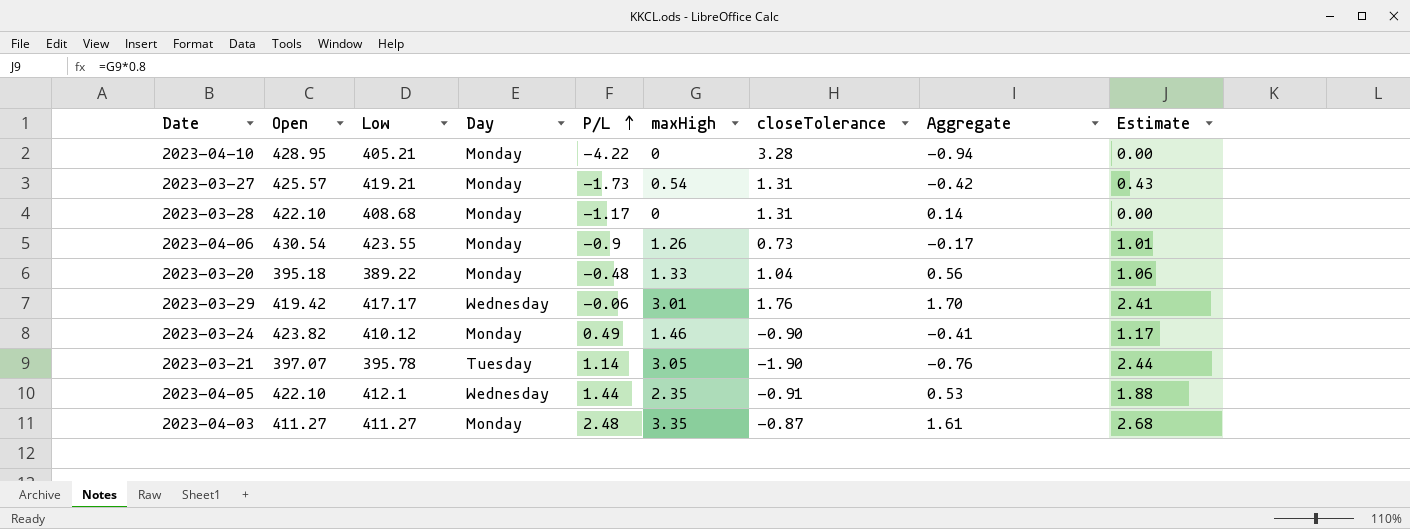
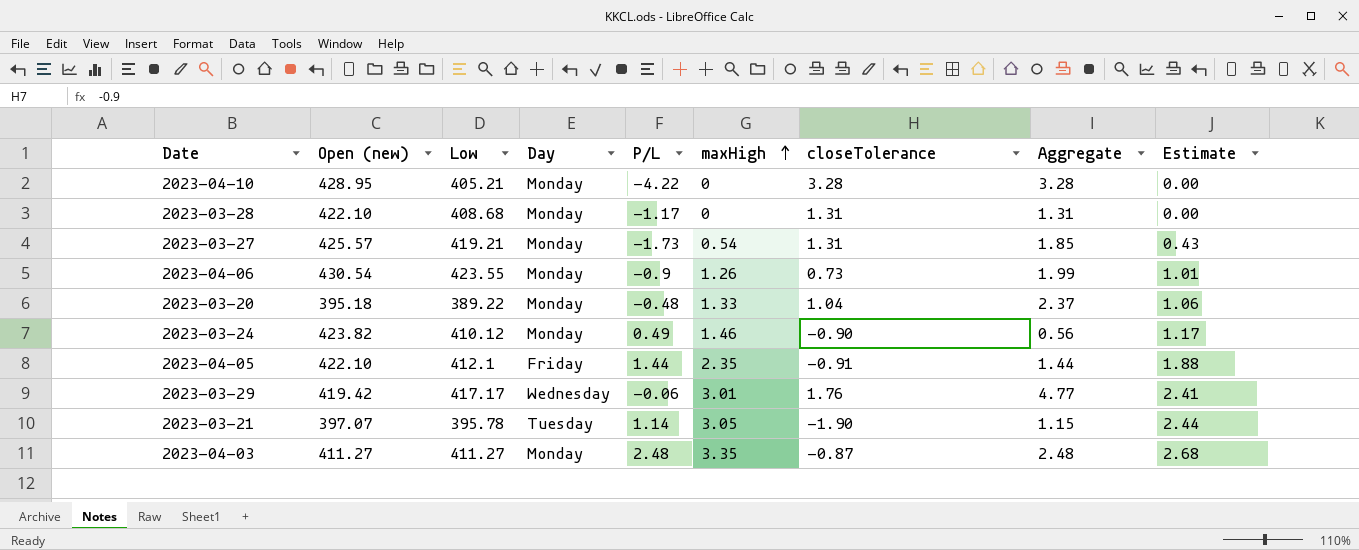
row order: P/L ascending -> maxHigh ascending
column name: Open -> Open (new)
column Aggregate | formula: [P/L] + [closeTolerance] -> [maxHigh] + [closeTolerance]
2023-04-05 | Day: Wednesday -> Friday

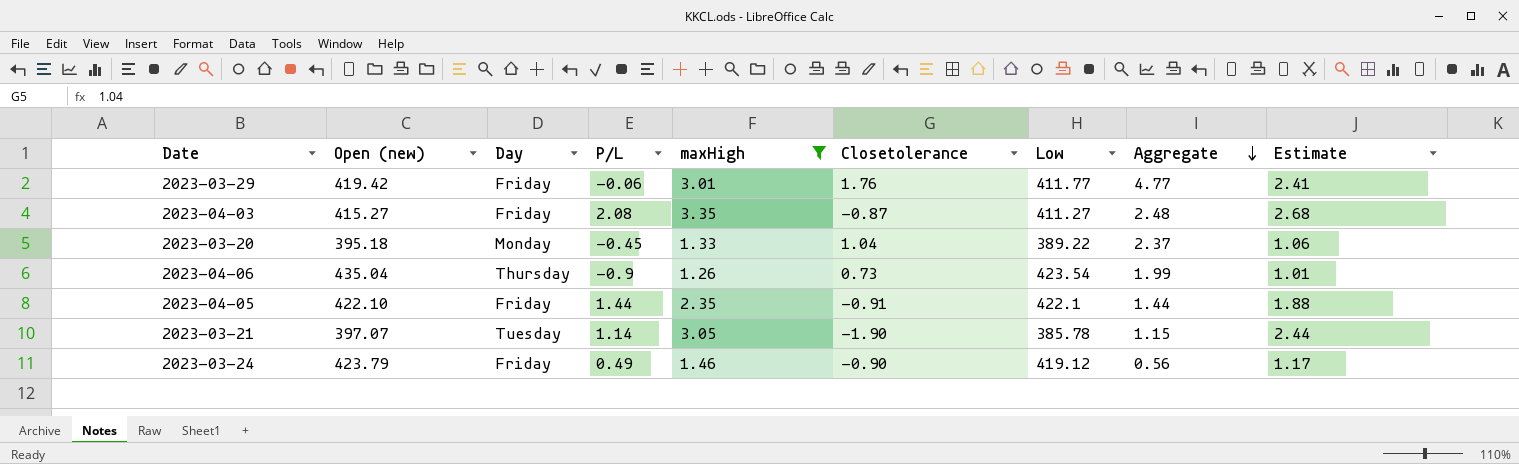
filter: none -> maxHigh >= 1.26
row order: maxHigh ascending -> Aggregate descending
column name: closeTolerance -> Closetolerance
column Low | position: 3 -> 7
2023-03-29 | Day: Wednesday -> Friday
2023-03-29 | Low: 417.17 -> 411.77
2023-04-03 | Open (new): 411.27 -> 415.27
2023-04-03 | Day: Monday -> Friday
2023-04-03 | P/L: 2.48 -> 2.08
2023-03-20 | P/L: -0.48 -> -0.45
2023-04-06 | Open (new): 430.54 -> 435.04
2023-04-06 | Day: Monday -> Thursday
2023-04-06 | Low: 423.55 -> 423.54
2023-04-05 | Low: 412.1 -> 422.1
2023-03-21 | Low: 395.78 -> 385.78
2023-03-24 | Open (new): 423.82 -> 423.79
2023-03-24 | Day: Monday -> Friday
2023-03-24 | Low: 410.12 -> 419.12

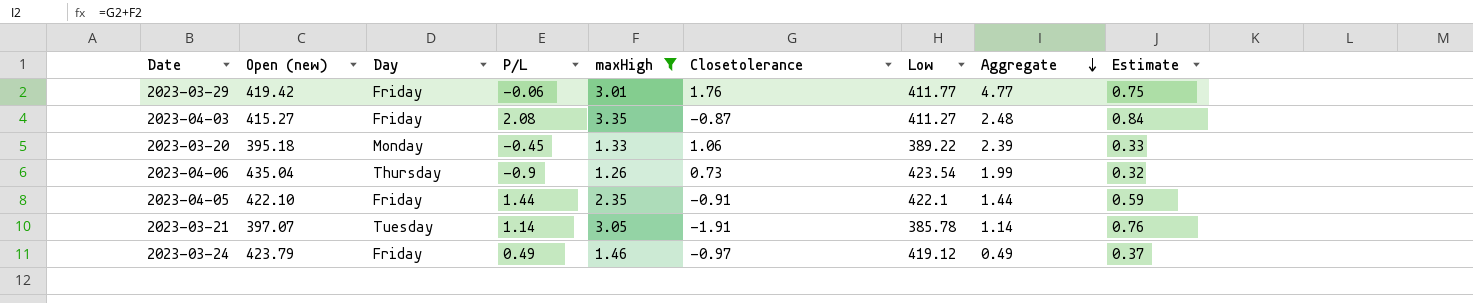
column Estimate | formula: [maxHigh] * 0.8 -> [maxHigh] * 0.25
2023-03-20 | Closetolerance: 1.04 -> 1.06
2023-03-20 | Aggregate: 2.37 -> 2.39
2023-03-21 | Closetolerance: -1.90 -> -1.91
2023-03-21 | Aggregate: 1.15 -> 1.14
2023-03-24 | Closetolerance: -0.90 -> -0.97
2023-03-24 | Aggregate: 0.56 -> 0.49

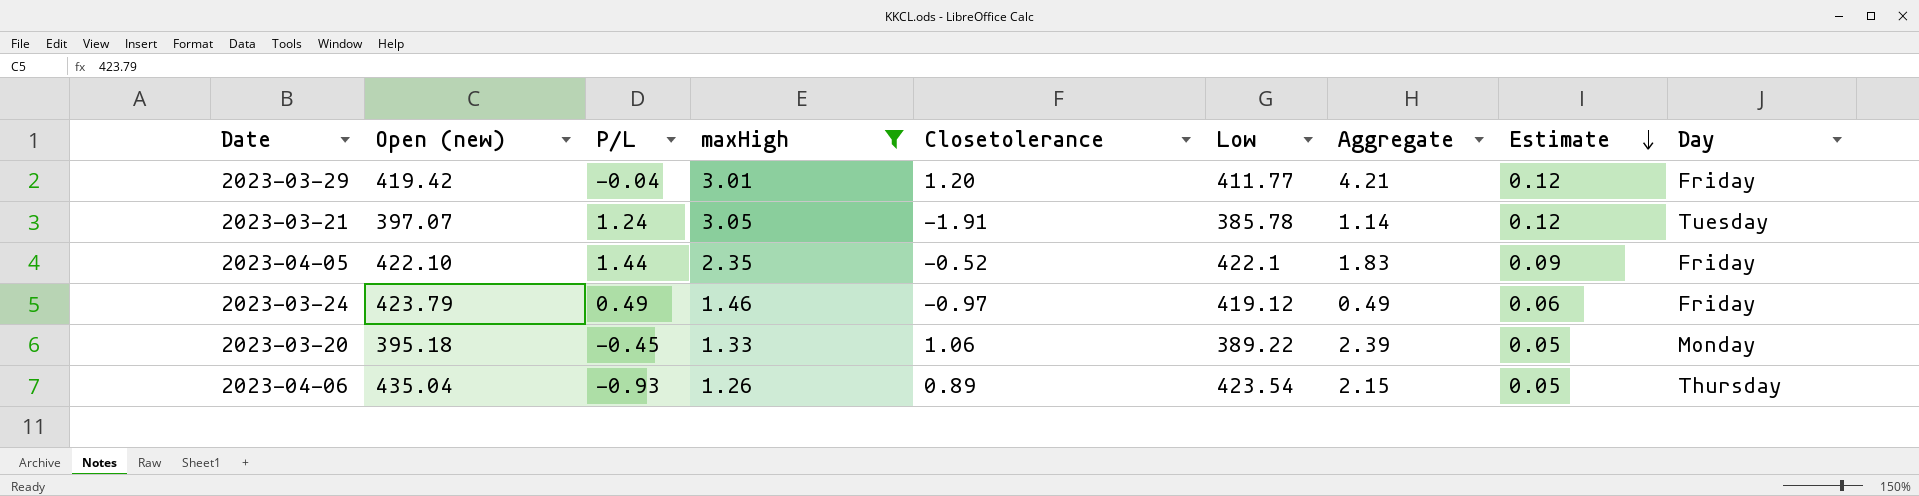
row order: Aggregate descending -> Estimate descending
column Estimate | formula: [maxHigh] * 0.25 -> [maxHigh] * 0.04
column Day | position: 3 -> 9
row 2023-04-03: 415.27 | Friday | 2.08 | 3.35 | -0.87 | 411.27 | 2.48 | 0.84 -> none
2023-03-29 | P/L: -0.06 -> -0.04
2023-03-29 | Closetolerance: 1.76 -> 1.20
2023-03-29 | Aggregate: 4.77 -> 4.21
2023-03-21 | P/L: 1.14 -> 1.24
2023-04-05 | Closetolerance: -0.91 -> -0.52
2023-04-05 | Aggregate: 1.44 -> 1.83
2023-04-06 | P/L: -0.9 -> -0.93
2023-04-06 | Closetolerance: 0.73 -> 0.89
2023-04-06 | Aggregate: 1.99 -> 2.15

